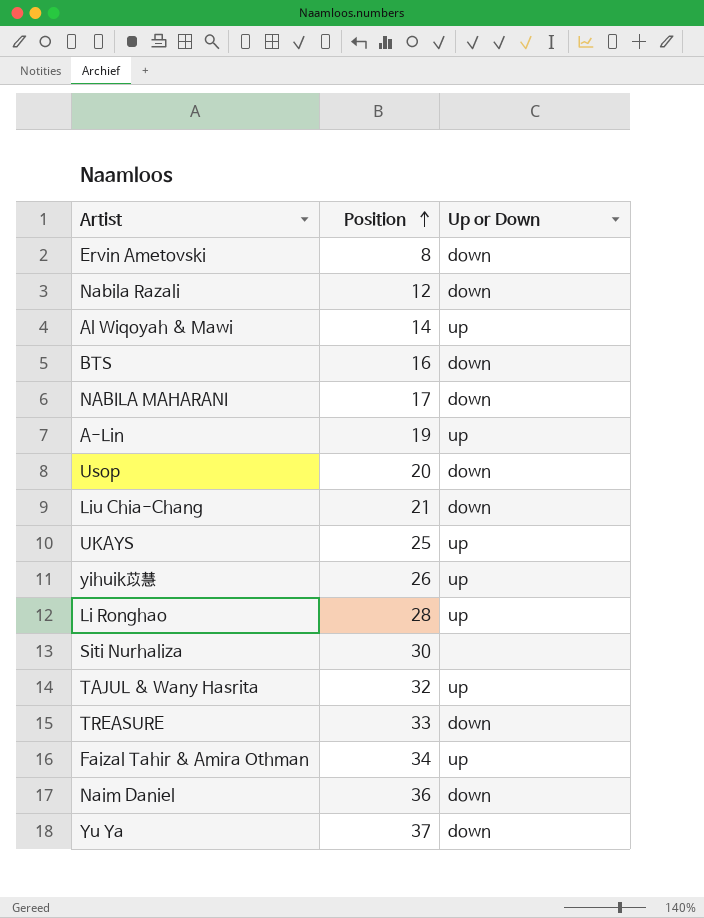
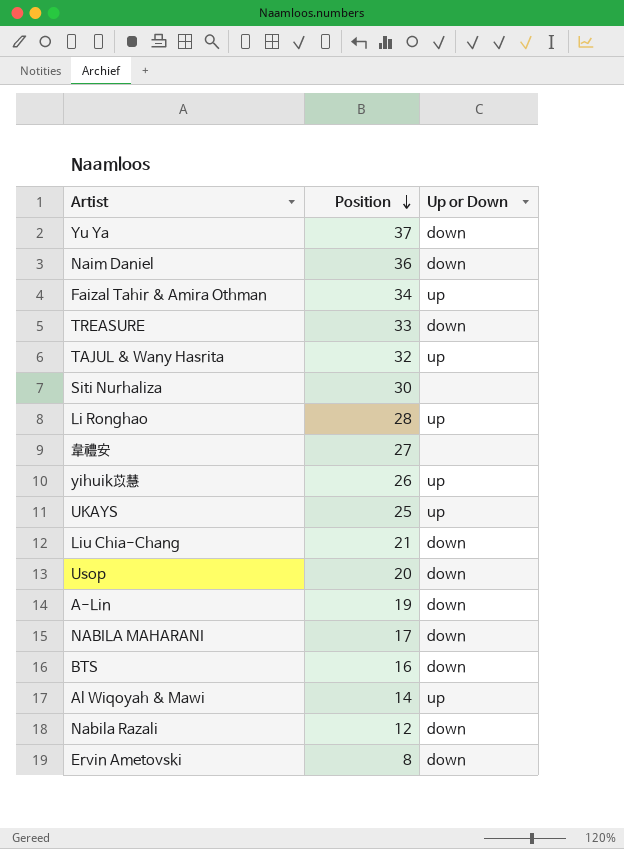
row order: Position ascending -> Position descending
row 韋禮安: none -> 27 | none
A-Lin | Up or Down: up -> down

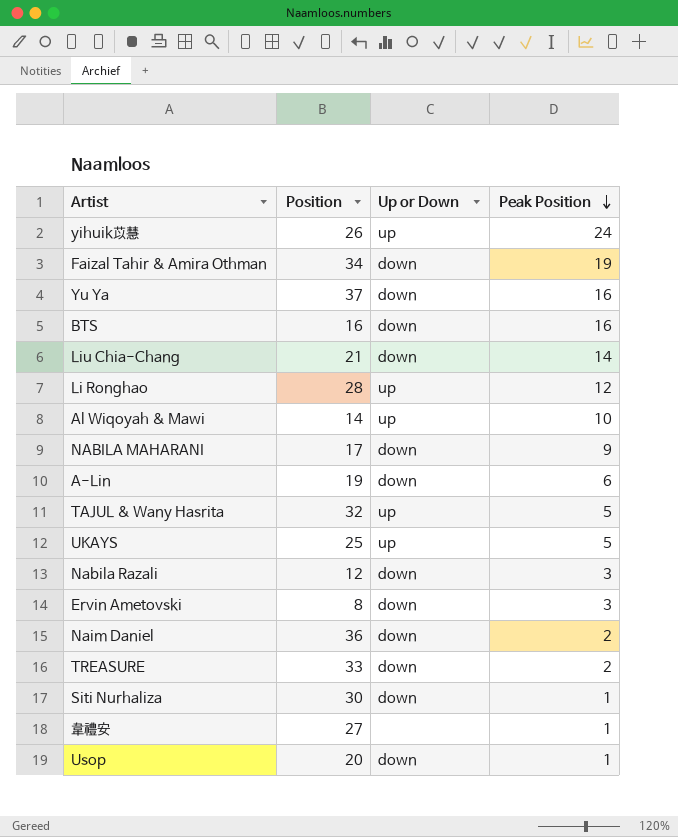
row order: Position descending -> Peak Position descending
column Peak Position | position: none -> 4
Faizal Tahir & Amira Othman | Up or Down: up -> down
Siti Nurhaliza | Up or Down: none -> down

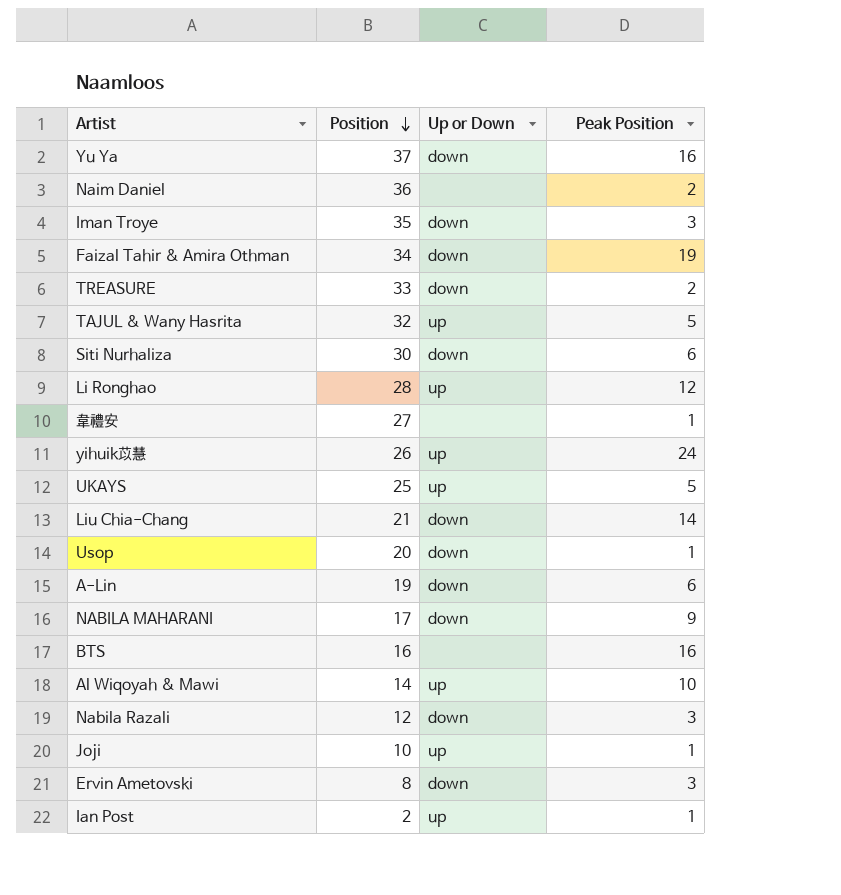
row order: Peak Position descending -> Position descending
Naim Daniel | Up or Down: down -> none
row Iman Troye: none -> 35 | down | 3
Siti Nurhaliza | Peak Position: 1 -> 6
BTS | Up or Down: down -> none
row Joji: none -> 10 | up | 1
row Ian Post: none -> 2 | up | 1

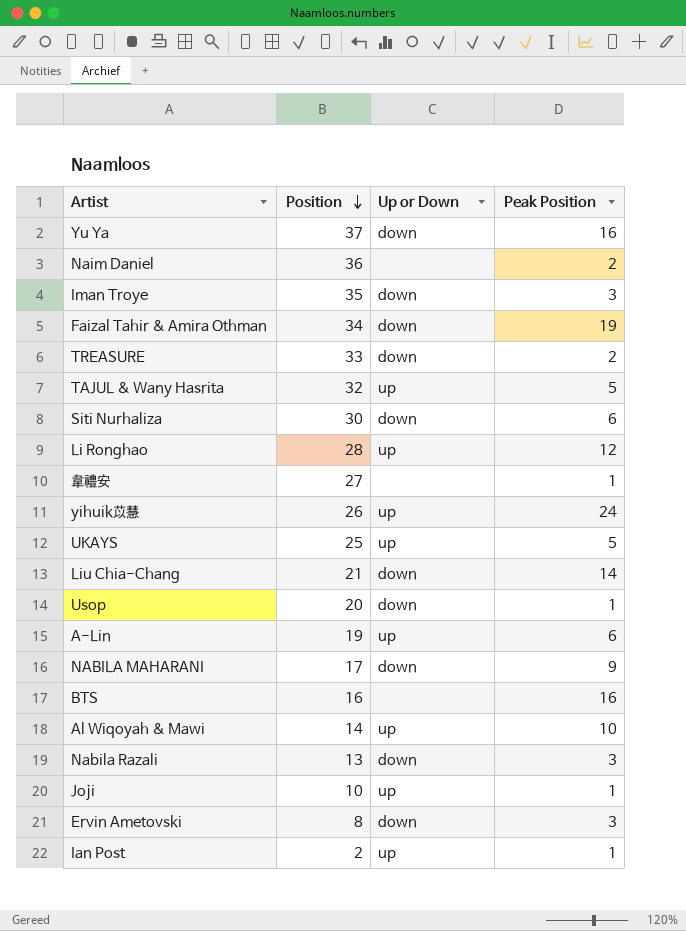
A-Lin | Up or Down: down -> up
Nabila Razali | Position: 12 -> 13

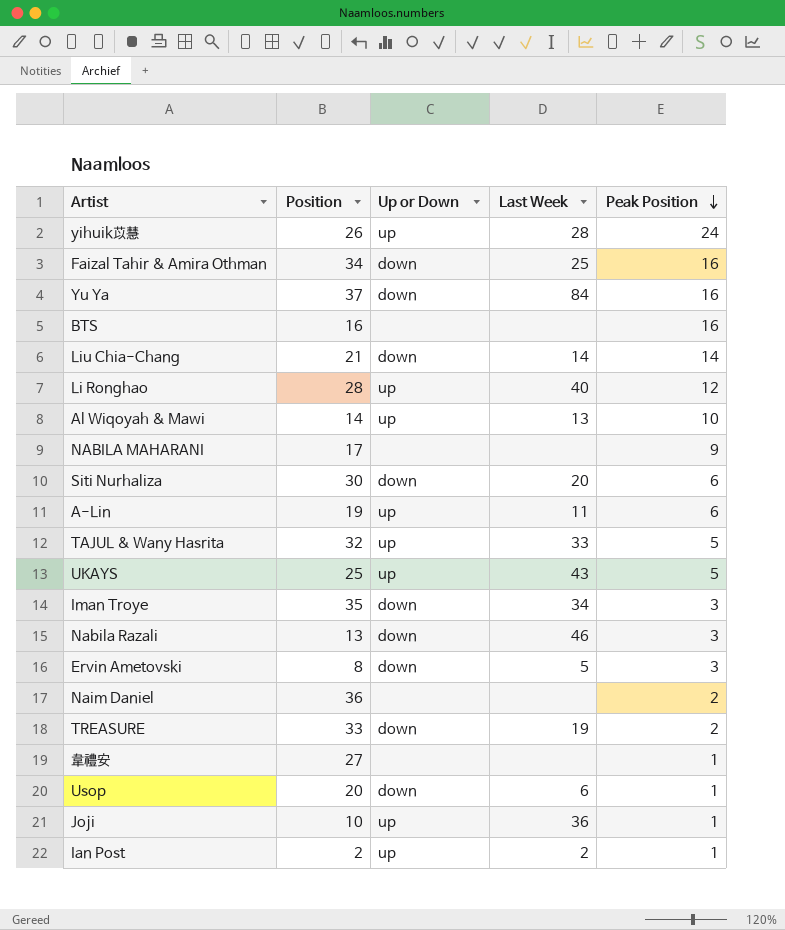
row order: Position descending -> Peak Position descending
column Last Week | position: none -> 4
Faizal Tahir & Amira Othman | Peak Position: 19 -> 16
NABILA MAHARANI | Up or Down: down -> none

